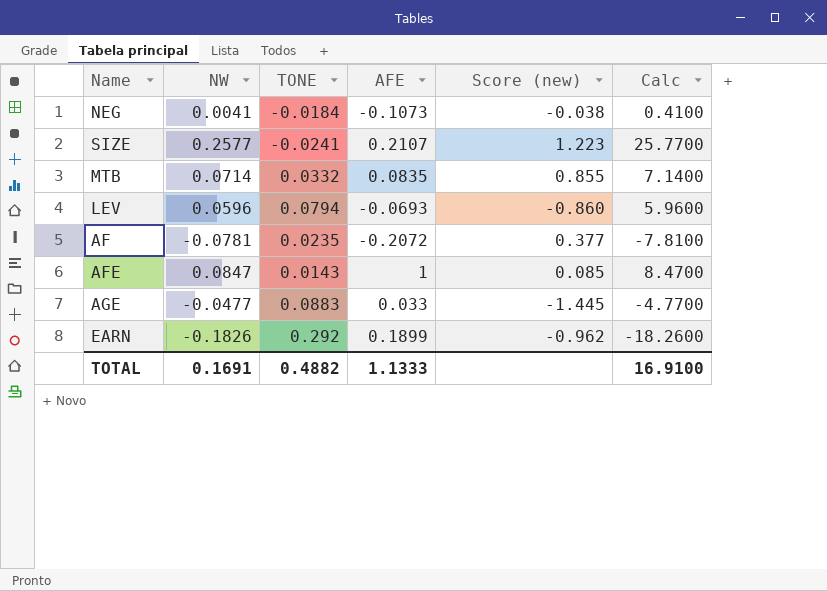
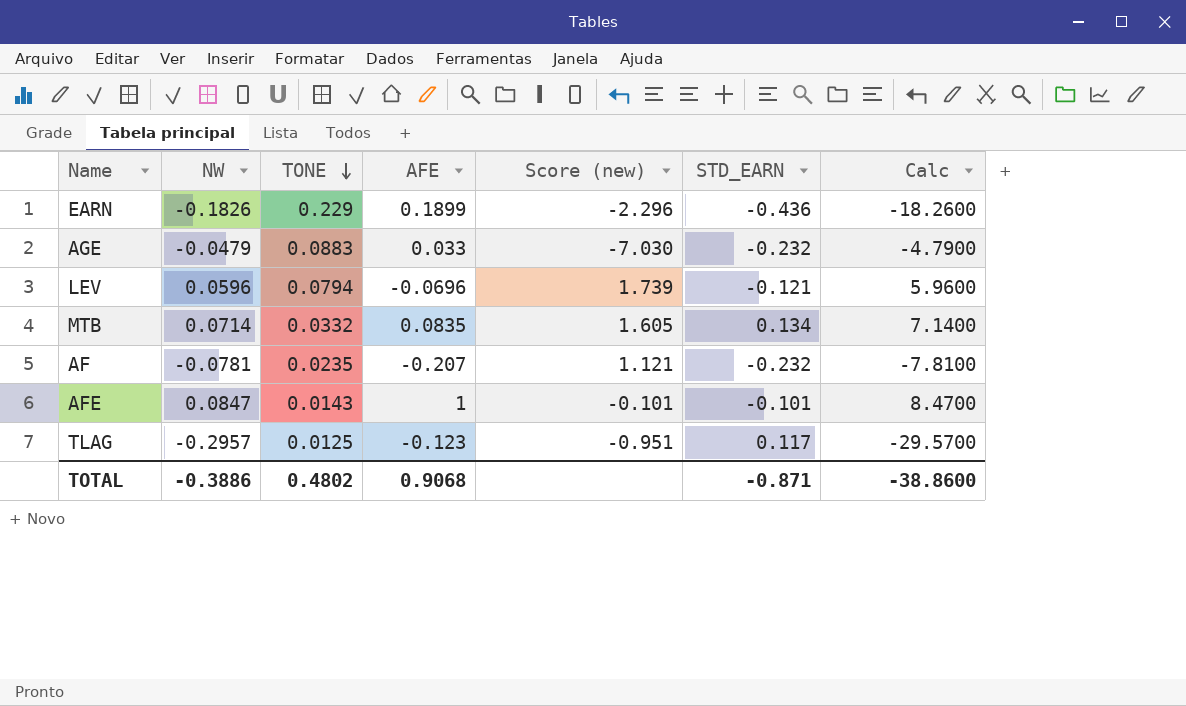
row order: none -> TONE descending
column Score (new) | formula: [NW] / [AFE] -> [STD_EARN] / [AFE]
column STD_EARN | position: none -> 6
row NEG: 0.0041 | -0.0184 | -0.1073 | -0.038 | 0.4100 -> none
row SIZE: 0.2577 | -0.0241 | 0.2107 | 1.223 | 25.7700 -> none
EARN | TONE: 0.292 -> 0.229
AGE | NW: -0.0477 -> -0.0479
AGE | Calc: -4.7700 -> -4.7900
LEV | AFE: -0.0693 -> -0.0696
AF | AFE: -0.2072 -> -0.207
row TLAG: none -> -0.2957 | 0.0125 | -0.123 | -0.951 | 0.117 | -29.5700
TOTAL | NW: 0.1691 -> -0.3886
TOTAL | TONE: 0.4882 -> 0.4802
TOTAL | AFE: 1.1333 -> 0.9068
TOTAL | Calc: 16.9100 -> -38.8600

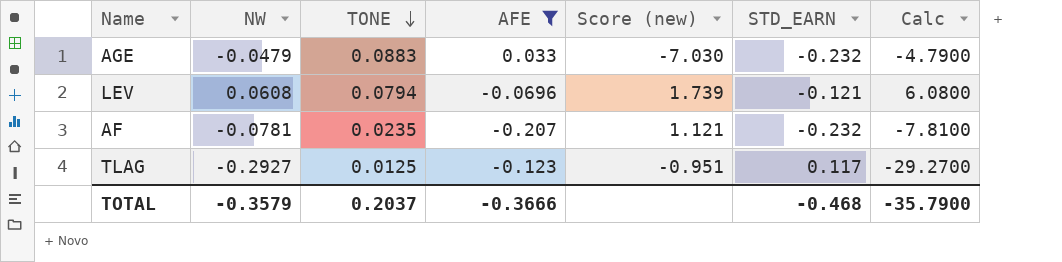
filter: none -> AFE <= 0.033
LEV | NW: 0.0596 -> 0.0608
LEV | Calc: 5.9600 -> 6.0800
TLAG | NW: -0.2957 -> -0.2927
TLAG | Calc: -29.5700 -> -29.2700
TOTAL | NW: -0.3886 -> -0.3579
TOTAL | TONE: 0.4802 -> 0.2037
TOTAL | AFE: 0.9068 -> -0.3666
TOTAL | STD_EARN: -0.871 -> -0.468
TOTAL | Calc: -38.8600 -> -35.7900

